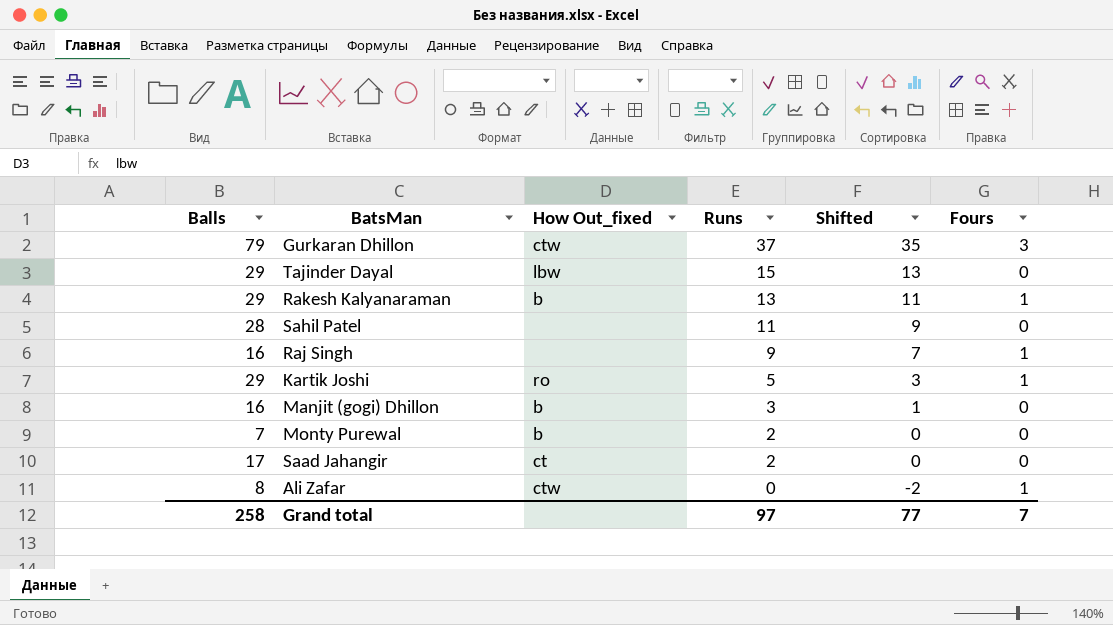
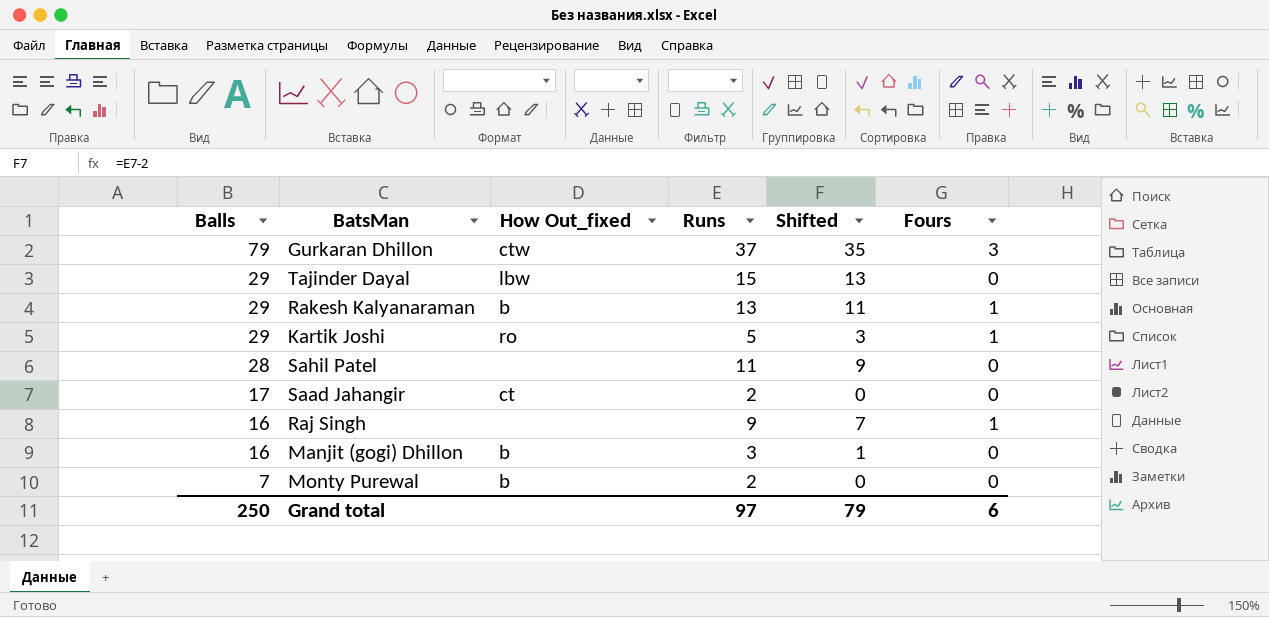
row order: Runs descending -> Balls descending
row Ali Zafar: 8 | ctw | 0 | -2 | 1 -> none
Grand total | Balls: 258 -> 250
Grand total | Shifted: 77 -> 79
Grand total | Fours: 7 -> 6

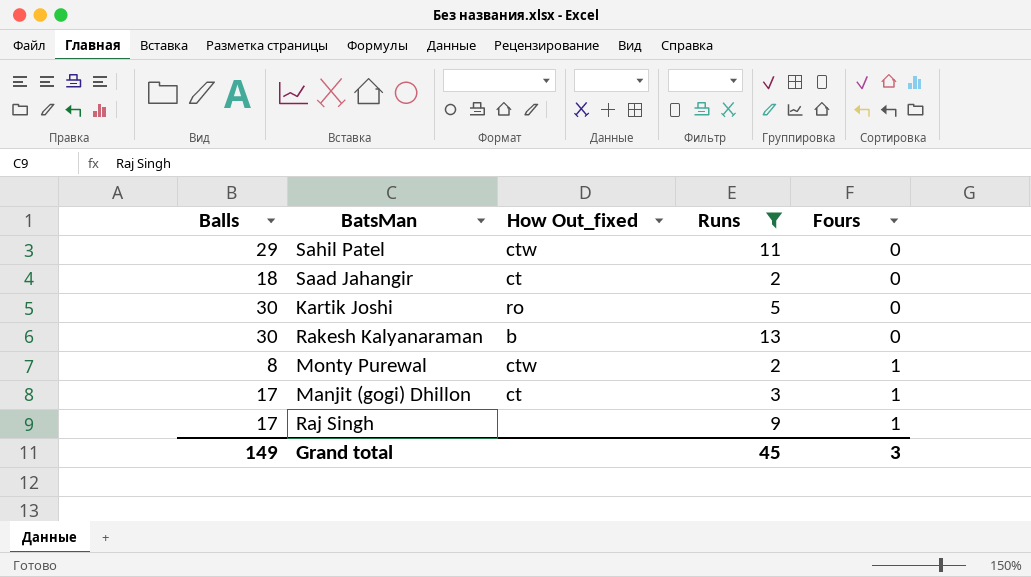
filter: none -> Runs <= 13
row order: Balls descending -> Fours ascending
column Shifted | formula: [Runs] - 2 -> none
Sahil Patel | Balls: 28 -> 29
Sahil Patel | How Out_fixed: none -> ctw
Saad Jahangir | Balls: 17 -> 18
Kartik Joshi | Balls: 29 -> 30
Kartik Joshi | Fours: 1 -> 0
Rakesh Kalyanaraman | Balls: 29 -> 30
Rakesh Kalyanaraman | Fours: 1 -> 0
Monty Purewal | Balls: 7 -> 8
Monty Purewal | How Out_fixed: b -> ctw
Monty Purewal | Fours: 0 -> 1
Manjit (gogi) Dhillon | Balls: 16 -> 17
Manjit (gogi) Dhillon | How Out_fixed: b -> ct
Manjit (gogi) Dhillon | Fours: 0 -> 1
Raj Singh | Balls: 16 -> 17
Grand total | Balls: 250 -> 149
Grand total | Runs: 97 -> 45
Grand total | Fours: 6 -> 3

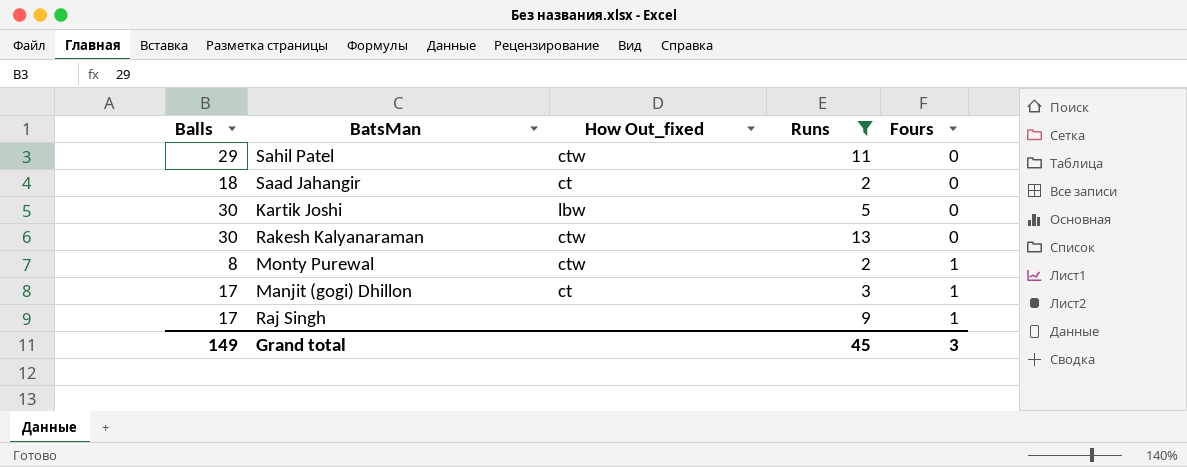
Kartik Joshi | How Out_fixed: ro -> lbw
Rakesh Kalyanaraman | How Out_fixed: b -> ctw

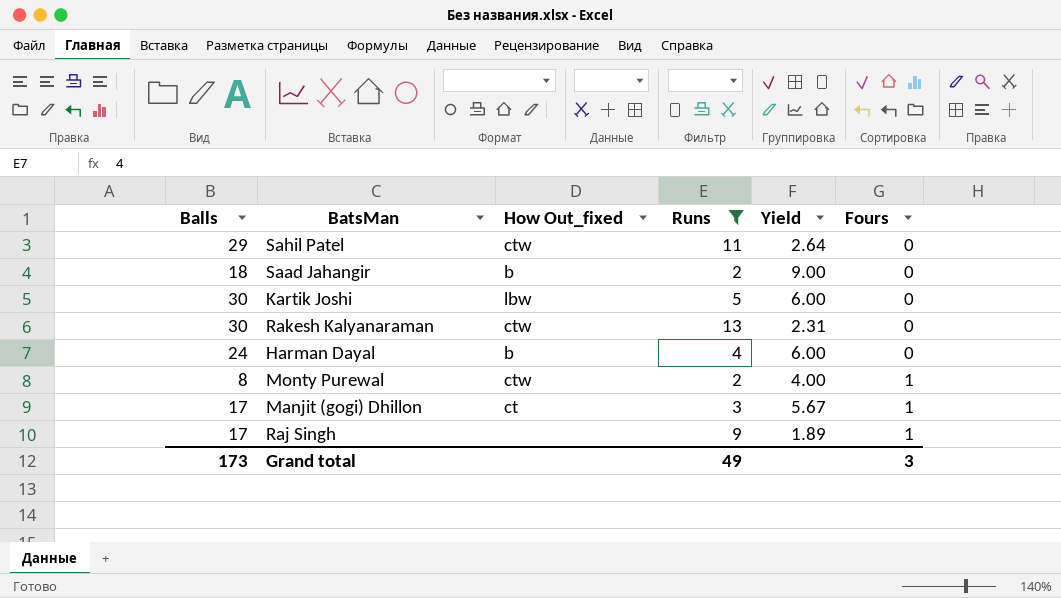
column Yield | formula: none -> [Balls] / [Runs]
Saad Jahangir | How Out_fixed: ct -> b
row Harman Dayal: none -> 24 | b | 4 | 6.00 | 0
Grand total | Balls: 149 -> 173
Grand total | Runs: 45 -> 49

